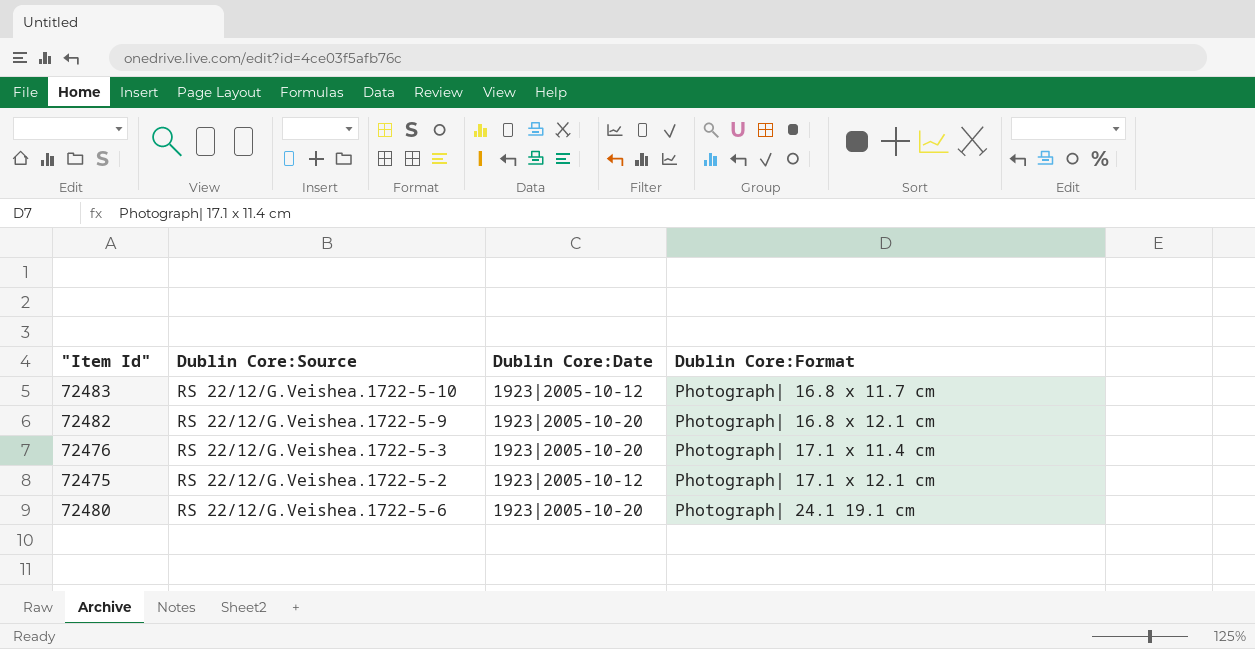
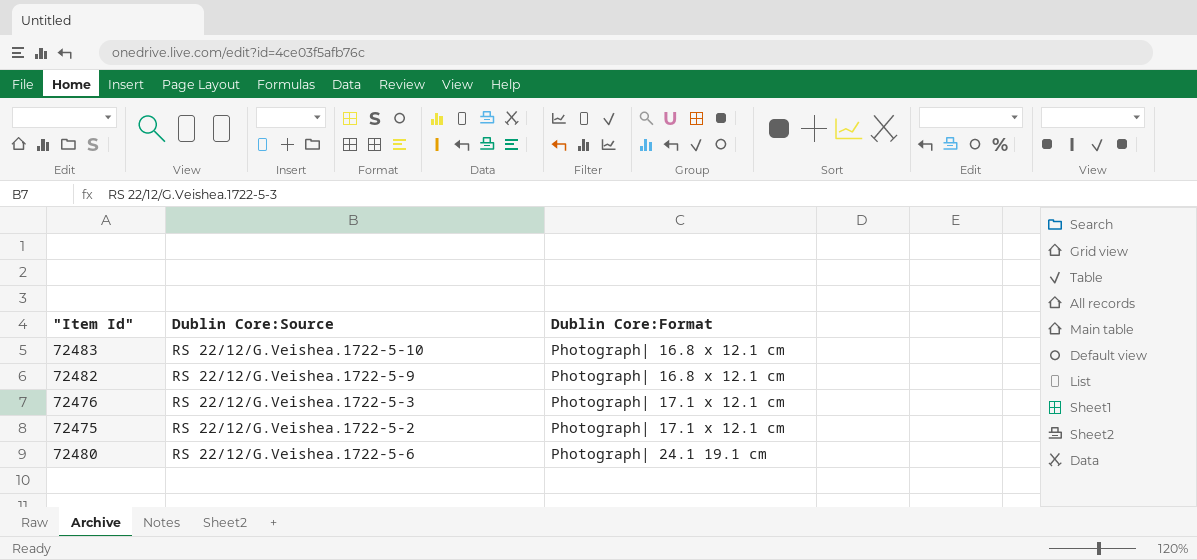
column Dublin Core:Date | position: 3 -> none
72483 | Dublin Core:Format: Photograph| 16.8 x 11.7 cm -> Photograph| 16.8 x 12.1 cm
72476 | Dublin Core:Format: Photograph| 17.1 x 11.4 cm -> Photograph| 17.1 x 12.1 cm

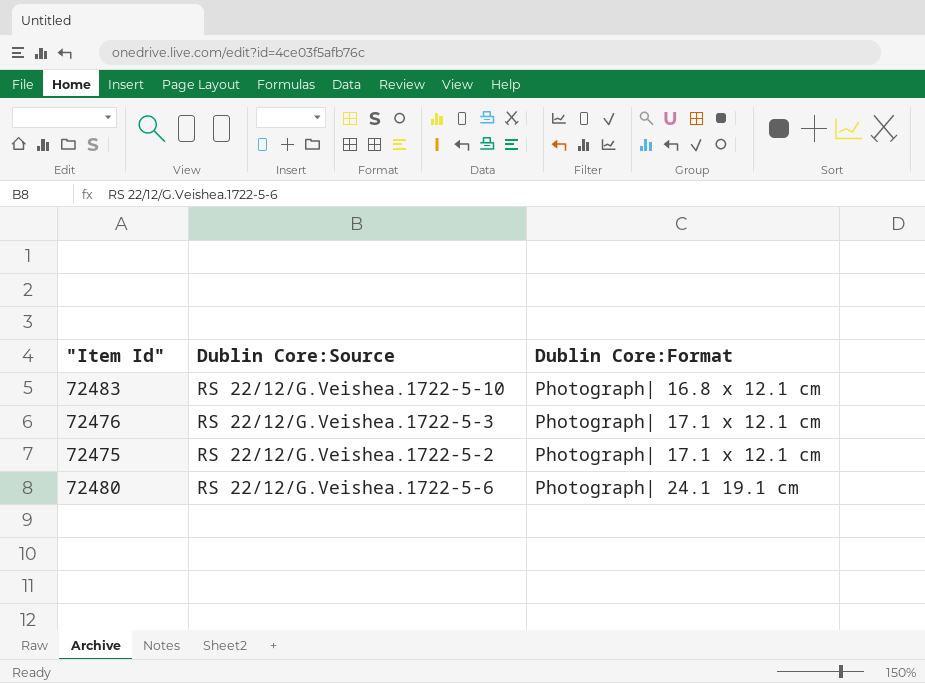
row 72482: RS 22/12/G.Veishea.1722-5-9 | Photograph| 16.8 x 12.1 cm -> none

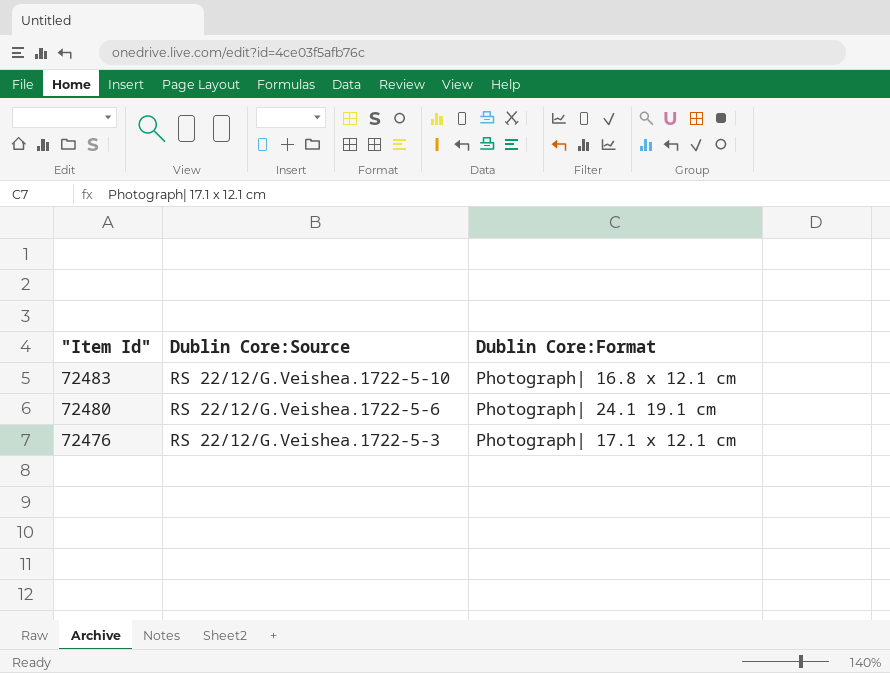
row order: Dublin Core:Format ascending -> "Item Id" descending
row 72475: RS 22/12/G.Veishea.1722-5-2 | Photograph| 17.1 x 12.1 cm -> none

